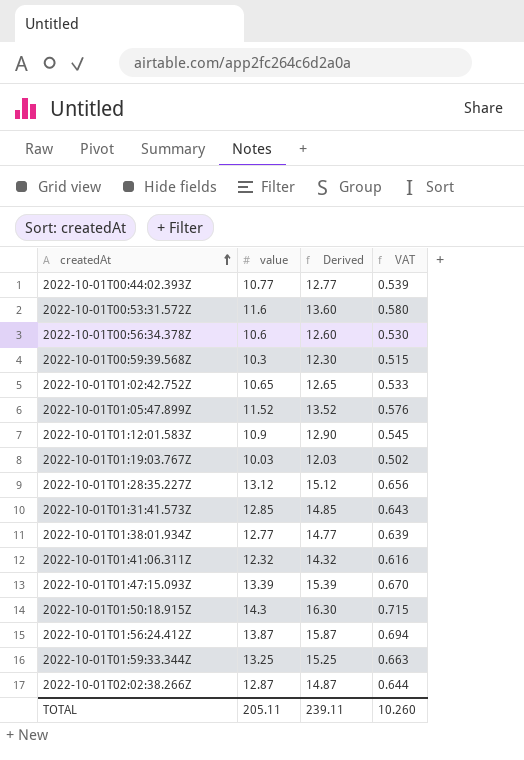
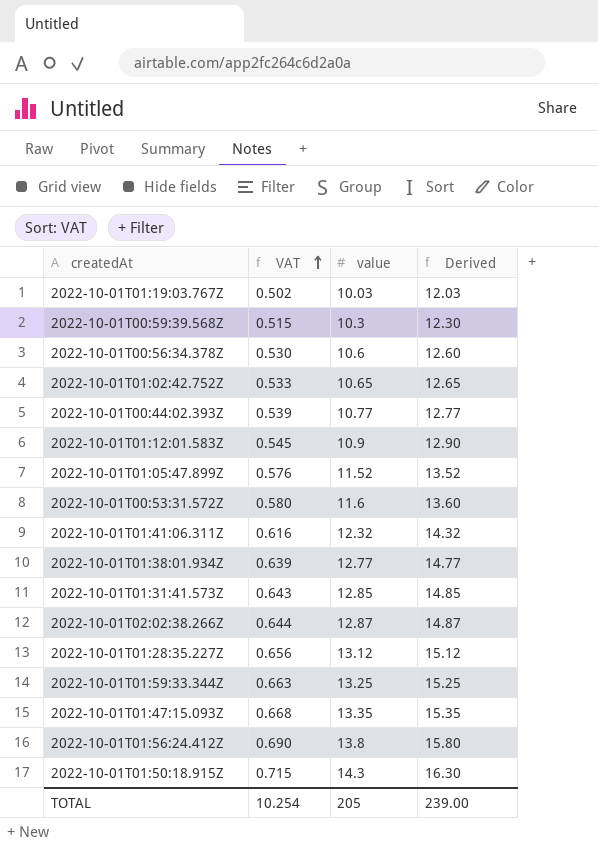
row order: createdAt ascending -> VAT ascending
column VAT | position: 4 -> 2
2022-10-01T01:47:15.093Z | VAT: 0.670 -> 0.668
2022-10-01T01:47:15.093Z | value: 13.39 -> 13.35
2022-10-01T01:47:15.093Z | Derived: 15.39 -> 15.35
2022-10-01T01:56:24.412Z | VAT: 0.694 -> 0.690
2022-10-01T01:56:24.412Z | value: 13.87 -> 13.8
2022-10-01T01:56:24.412Z | Derived: 15.87 -> 15.80
TOTAL | VAT: 10.260 -> 10.254
TOTAL | value: 205.11 -> 205
TOTAL | Derived: 239.11 -> 239.00

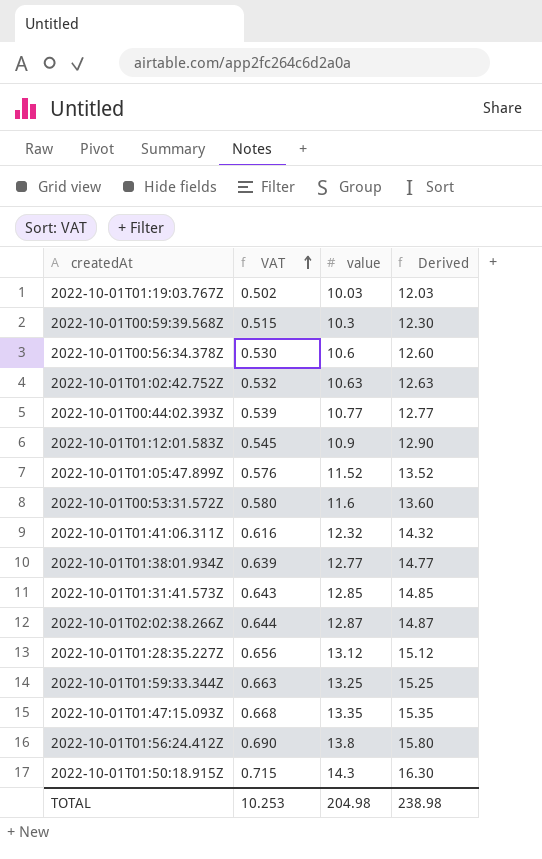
2022-10-01T01:02:42.752Z | VAT: 0.533 -> 0.532
2022-10-01T01:02:42.752Z | value: 10.65 -> 10.63
2022-10-01T01:02:42.752Z | Derived: 12.65 -> 12.63
TOTAL | VAT: 10.254 -> 10.253
TOTAL | value: 205 -> 204.98
TOTAL | Derived: 239.00 -> 238.98

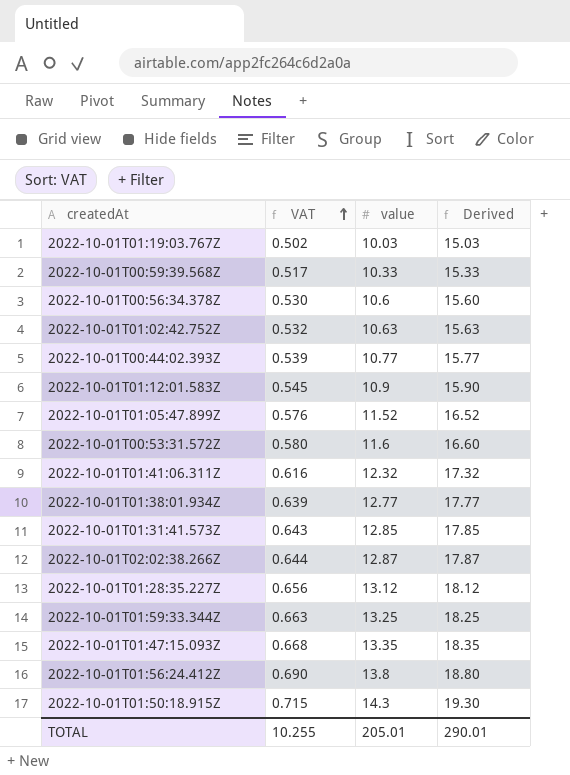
column Derived | formula: [value] + 2 -> [value] + 5
2022-10-01T00:59:39.568Z | VAT: 0.515 -> 0.517
2022-10-01T00:59:39.568Z | value: 10.3 -> 10.33
TOTAL | VAT: 10.253 -> 10.255
TOTAL | value: 204.98 -> 205.01
TOTAL | Derived: 238.98 -> 290.01

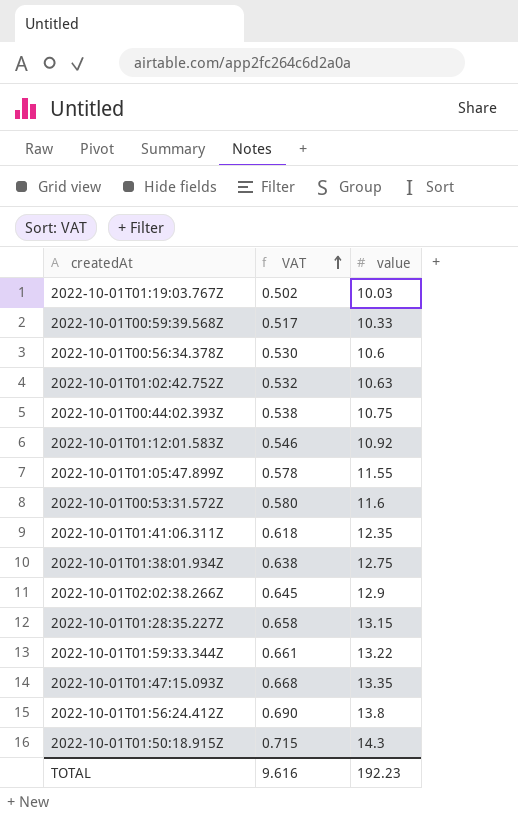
column Derived | formula: [value] + 5 -> none
row 2022-10-01T01:31:41.573Z: 0.643 | 12.85 | 17.85 -> none
2022-10-01T00:44:02.393Z | VAT: 0.539 -> 0.538
2022-10-01T00:44:02.393Z | value: 10.77 -> 10.75
2022-10-01T01:12:01.583Z | VAT: 0.545 -> 0.546
2022-10-01T01:12:01.583Z | value: 10.9 -> 10.92
2022-10-01T01:05:47.899Z | VAT: 0.576 -> 0.578
2022-10-01T01:05:47.899Z | value: 11.52 -> 11.55
2022-10-01T01:41:06.311Z | VAT: 0.616 -> 0.618
2022-10-01T01:41:06.311Z | value: 12.32 -> 12.35
2022-10-01T01:38:01.934Z | VAT: 0.639 -> 0.638
2022-10-01T01:38:01.934Z | value: 12.77 -> 12.75
2022-10-01T02:02:38.266Z | VAT: 0.644 -> 0.645
2022-10-01T02:02:38.266Z | value: 12.87 -> 12.9
2022-10-01T01:28:35.227Z | VAT: 0.656 -> 0.658
2022-10-01T01:28:35.227Z | value: 13.12 -> 13.15
2022-10-01T01:59:33.344Z | VAT: 0.663 -> 0.661
2022-10-01T01:59:33.344Z | value: 13.25 -> 13.22
TOTAL | VAT: 10.255 -> 9.616
TOTAL | value: 205.01 -> 192.23

